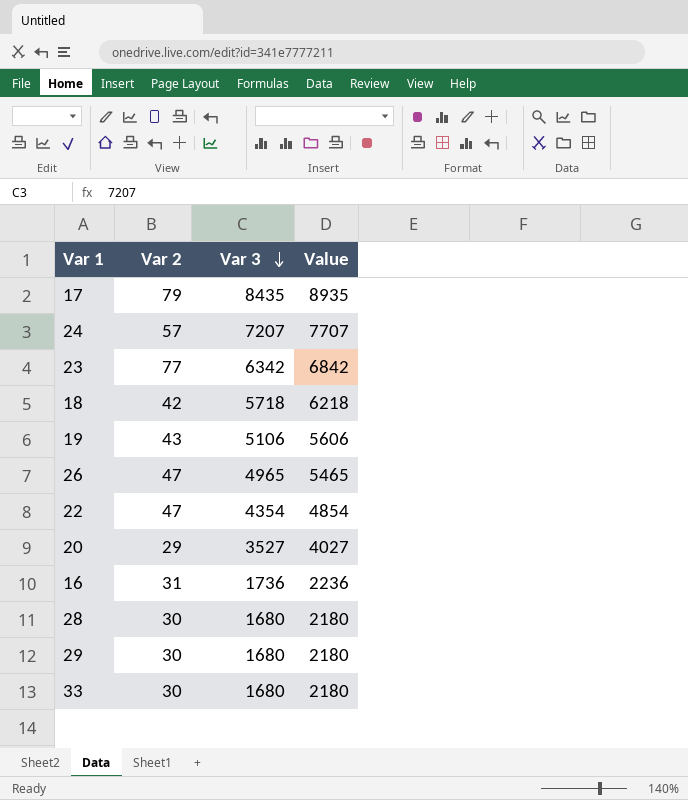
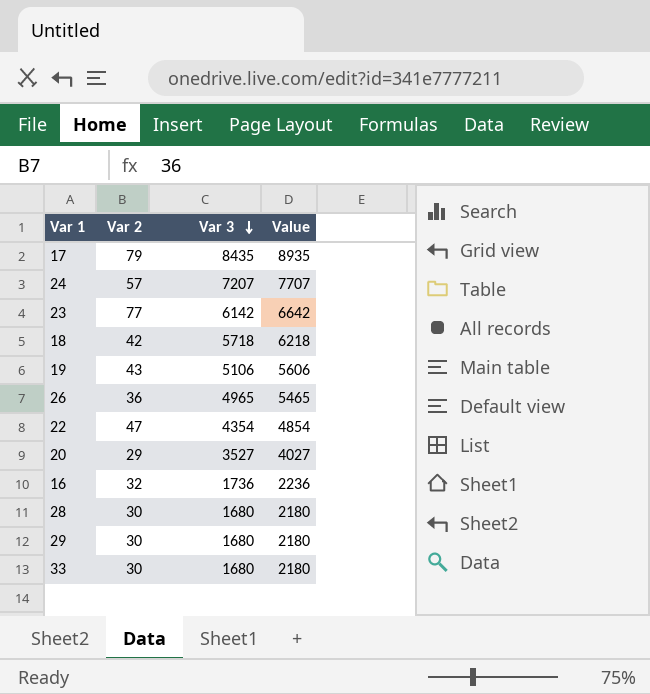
23 | Var 3: 6342 -> 6142
23 | Value: 6842 -> 6642
26 | Var 2: 47 -> 36
16 | Var 2: 31 -> 32

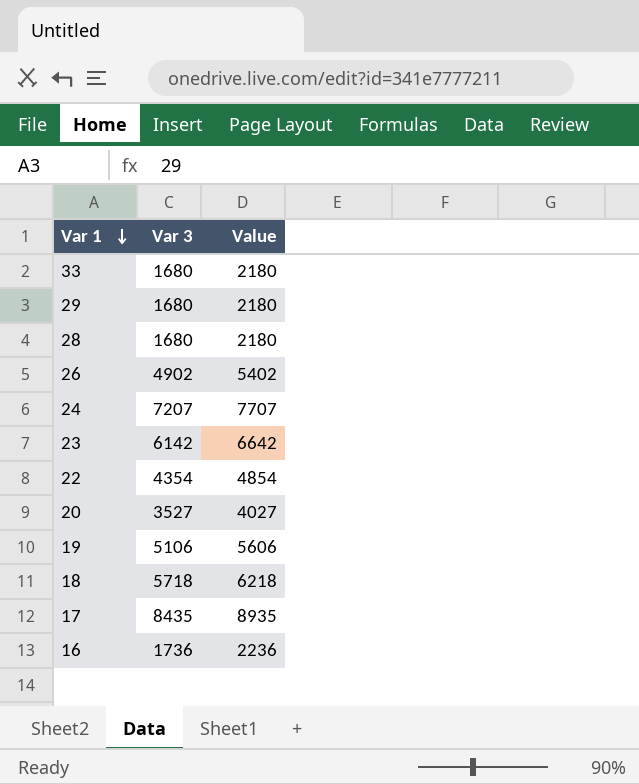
row order: Var 3 descending -> Var 1 descending
column Var 2 | position: 2 -> none
26 | Var 3: 4965 -> 4902
26 | Value: 5465 -> 5402

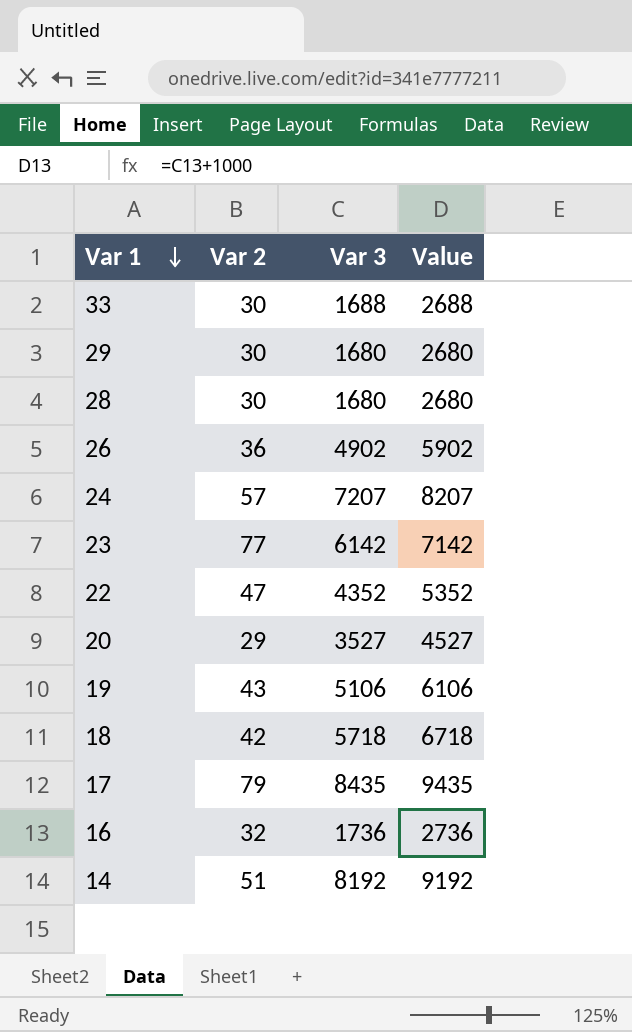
column Var 2 | position: none -> 2
column Value | formula: [Var 3] + 500 -> [Var 3] + 1000
33 | Var 3: 1680 -> 1688
22 | Var 3: 4354 -> 4352
row 14: none -> 51 | 8192 | 9192

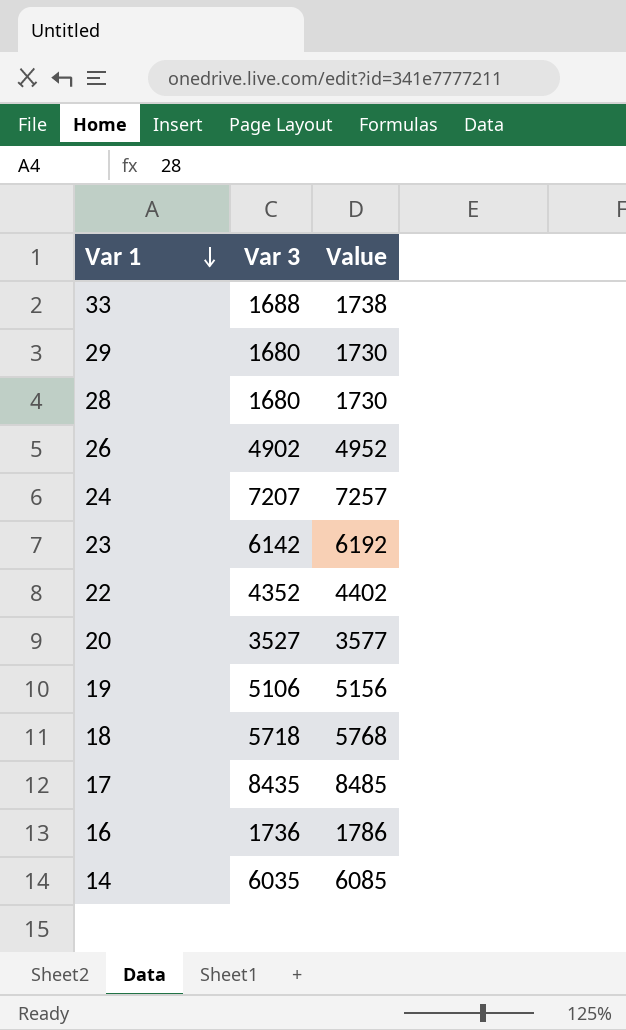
column Var 2 | position: 2 -> none
column Value | formula: [Var 3] + 1000 -> [Var 3] + 50
14 | Var 3: 8192 -> 6035

